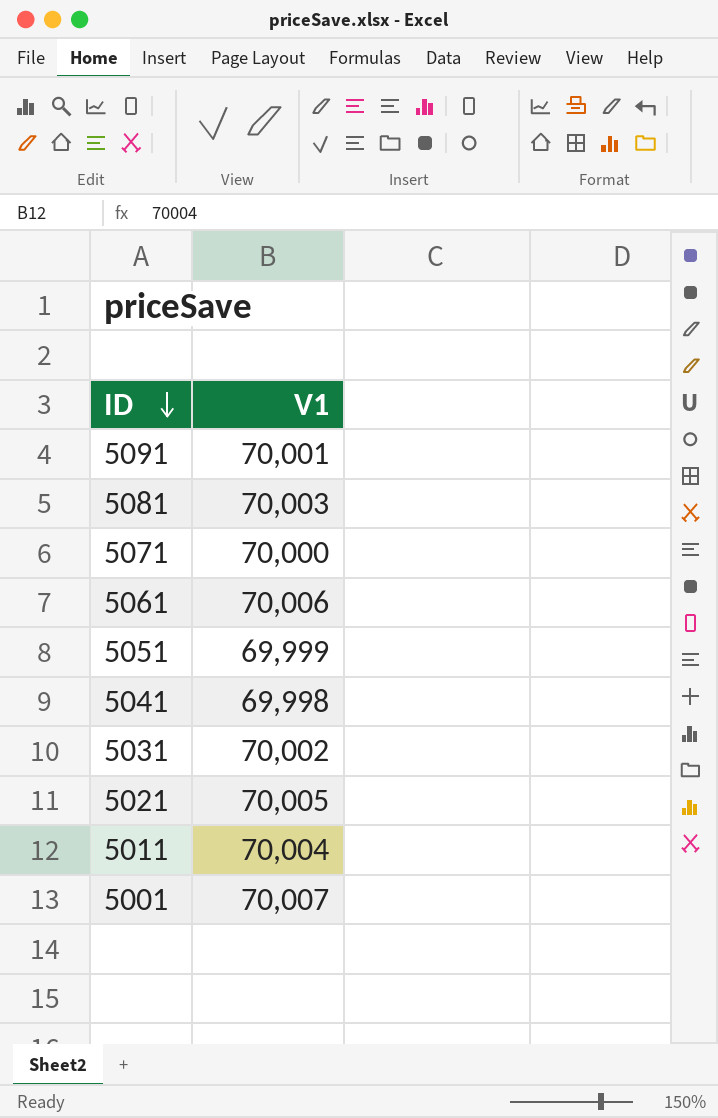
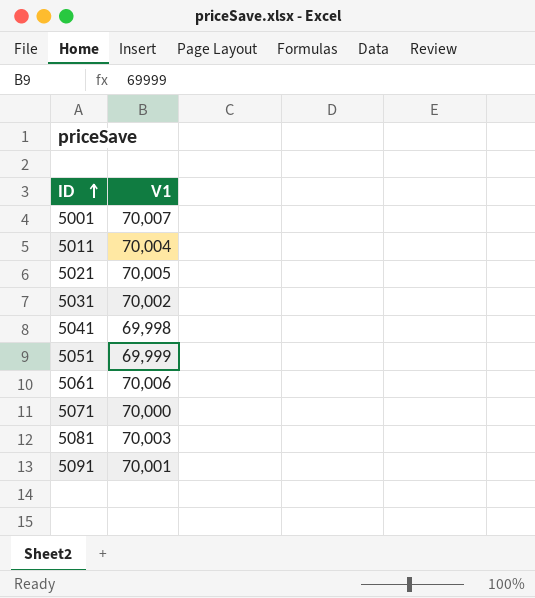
row order: ID descending -> ID ascending

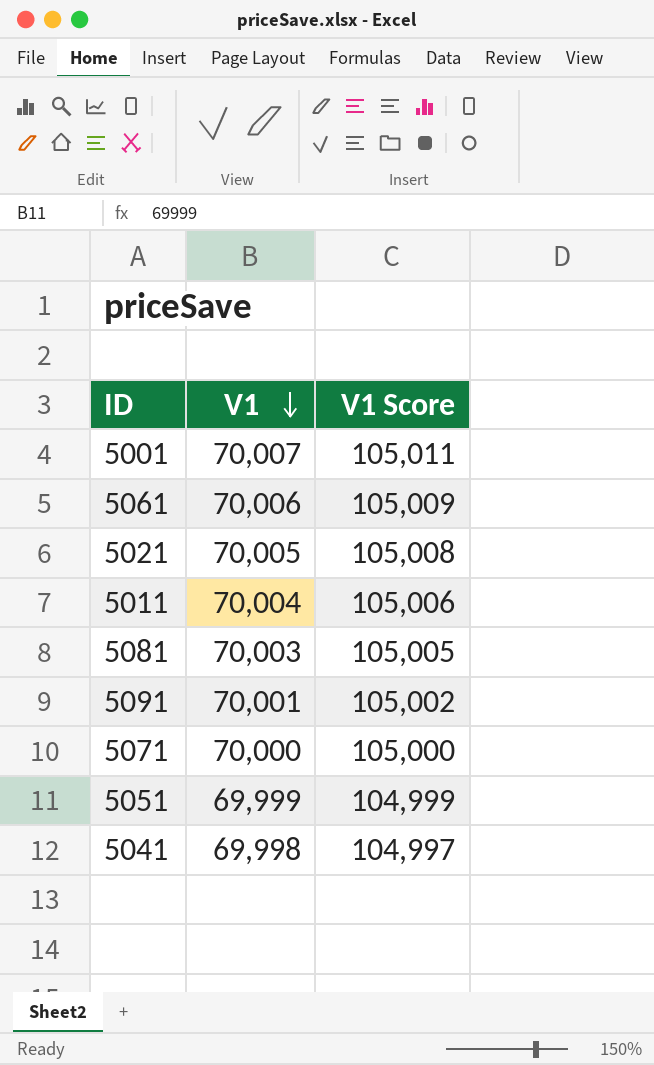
row order: ID ascending -> V1 descending
column V1 Score | formula: none -> [V1] * 1.5
row 5031: 70,002 -> none

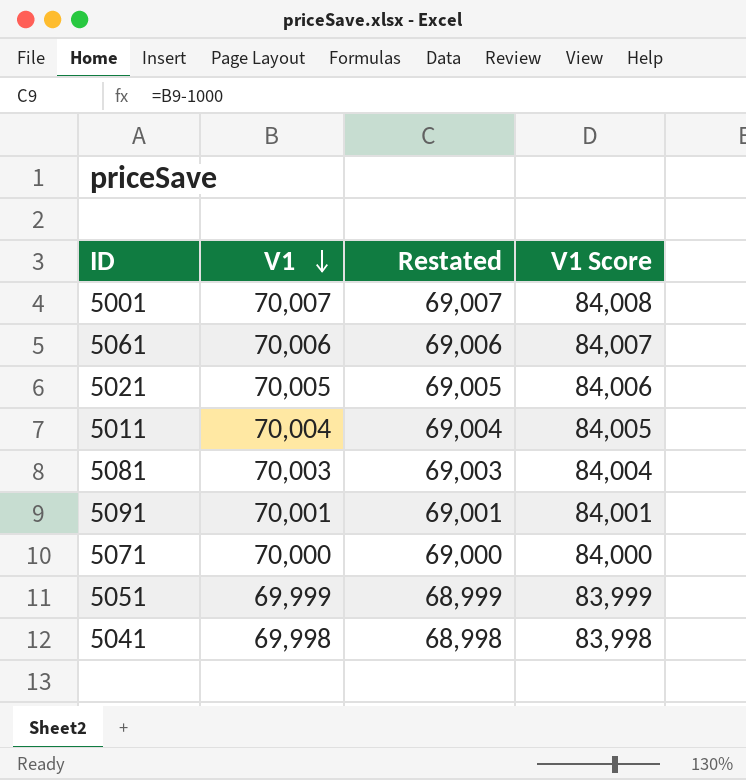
column Restated | formula: none -> [V1] - 1000
column V1 Score | formula: [V1] * 1.5 -> [V1] * 1.2

